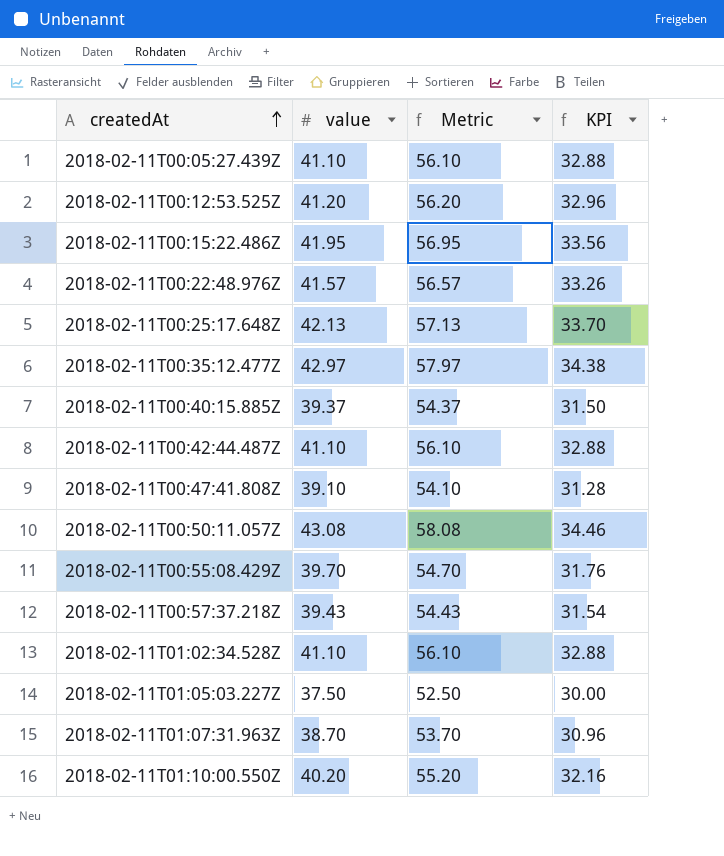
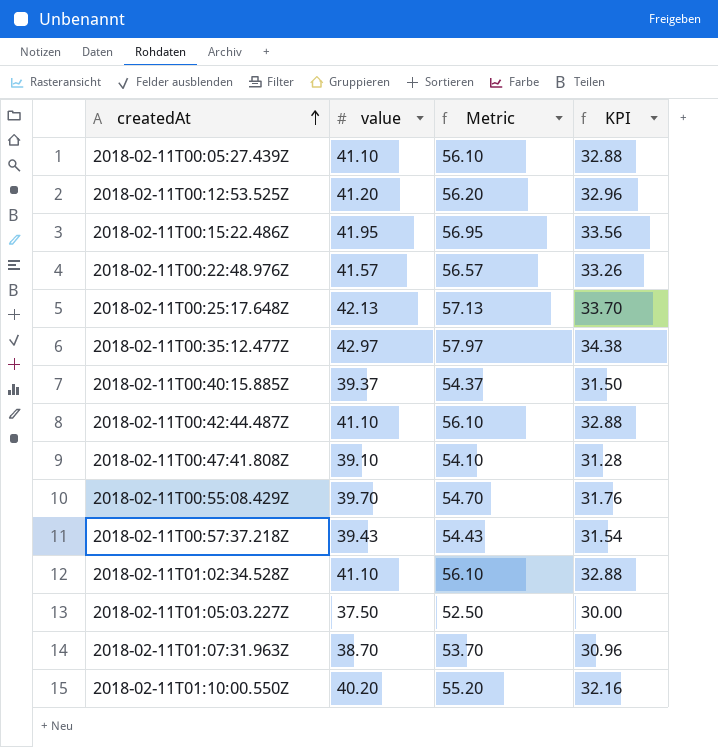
row 2018-02-11T00:50:11.057Z: 43.08 | 58.08 | 34.46 -> none

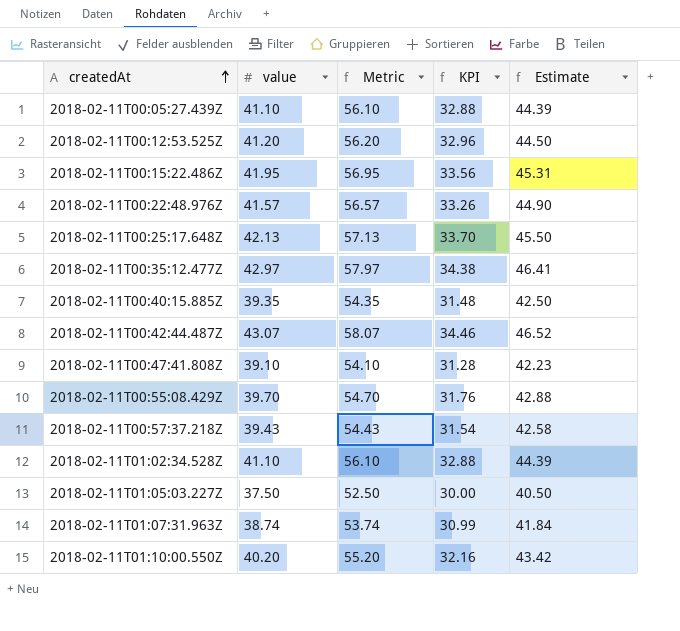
column Estimate | formula: none -> [value] * 1.08
2018-02-11T00:40:15.885Z | value: 39.37 -> 39.35
2018-02-11T00:40:15.885Z | Metric: 54.37 -> 54.35
2018-02-11T00:40:15.885Z | KPI: 31.50 -> 31.48
2018-02-11T00:42:44.487Z | value: 41.10 -> 43.07
2018-02-11T00:42:44.487Z | Metric: 56.10 -> 58.07
2018-02-11T00:42:44.487Z | KPI: 32.88 -> 34.46
2018-02-11T01:07:31.963Z | value: 38.70 -> 38.74
2018-02-11T01:07:31.963Z | Metric: 53.70 -> 53.74
2018-02-11T01:07:31.963Z | KPI: 30.96 -> 30.99

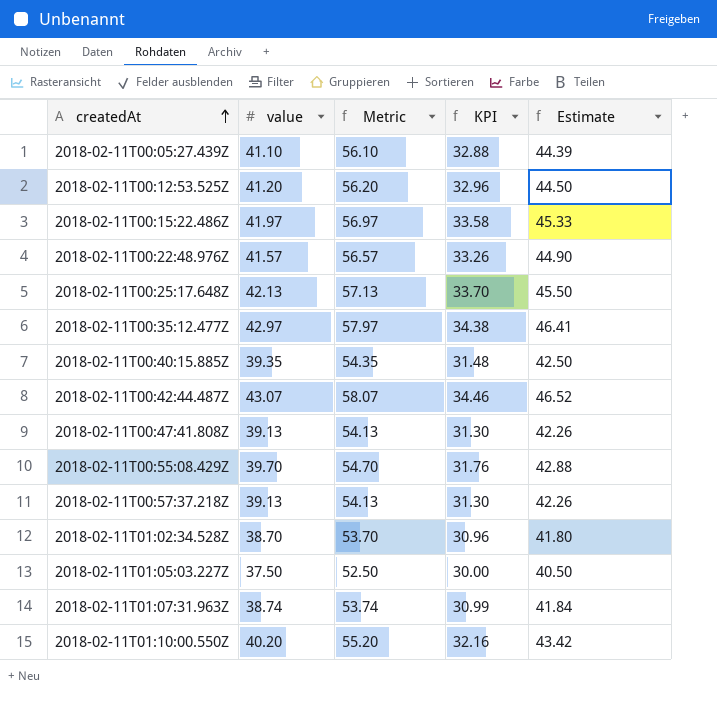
2018-02-11T00:15:22.486Z | value: 41.95 -> 41.97
2018-02-11T00:15:22.486Z | Metric: 56.95 -> 56.97
2018-02-11T00:15:22.486Z | KPI: 33.56 -> 33.58
2018-02-11T00:15:22.486Z | Estimate: 45.31 -> 45.33
2018-02-11T00:47:41.808Z | value: 39.10 -> 39.13
2018-02-11T00:47:41.808Z | Metric: 54.10 -> 54.13
2018-02-11T00:47:41.808Z | KPI: 31.28 -> 31.30
2018-02-11T00:47:41.808Z | Estimate: 42.23 -> 42.26
2018-02-11T00:57:37.218Z | value: 39.43 -> 39.13
2018-02-11T00:57:37.218Z | Metric: 54.43 -> 54.13
2018-02-11T00:57:37.218Z | KPI: 31.54 -> 31.30
2018-02-11T00:57:37.218Z | Estimate: 42.58 -> 42.26
2018-02-11T01:02:34.528Z | value: 41.10 -> 38.70
2018-02-11T01:02:34.528Z | Metric: 56.10 -> 53.70
2018-02-11T01:02:34.528Z | KPI: 32.88 -> 30.96
2018-02-11T01:02:34.528Z | Estimate: 44.39 -> 41.80

